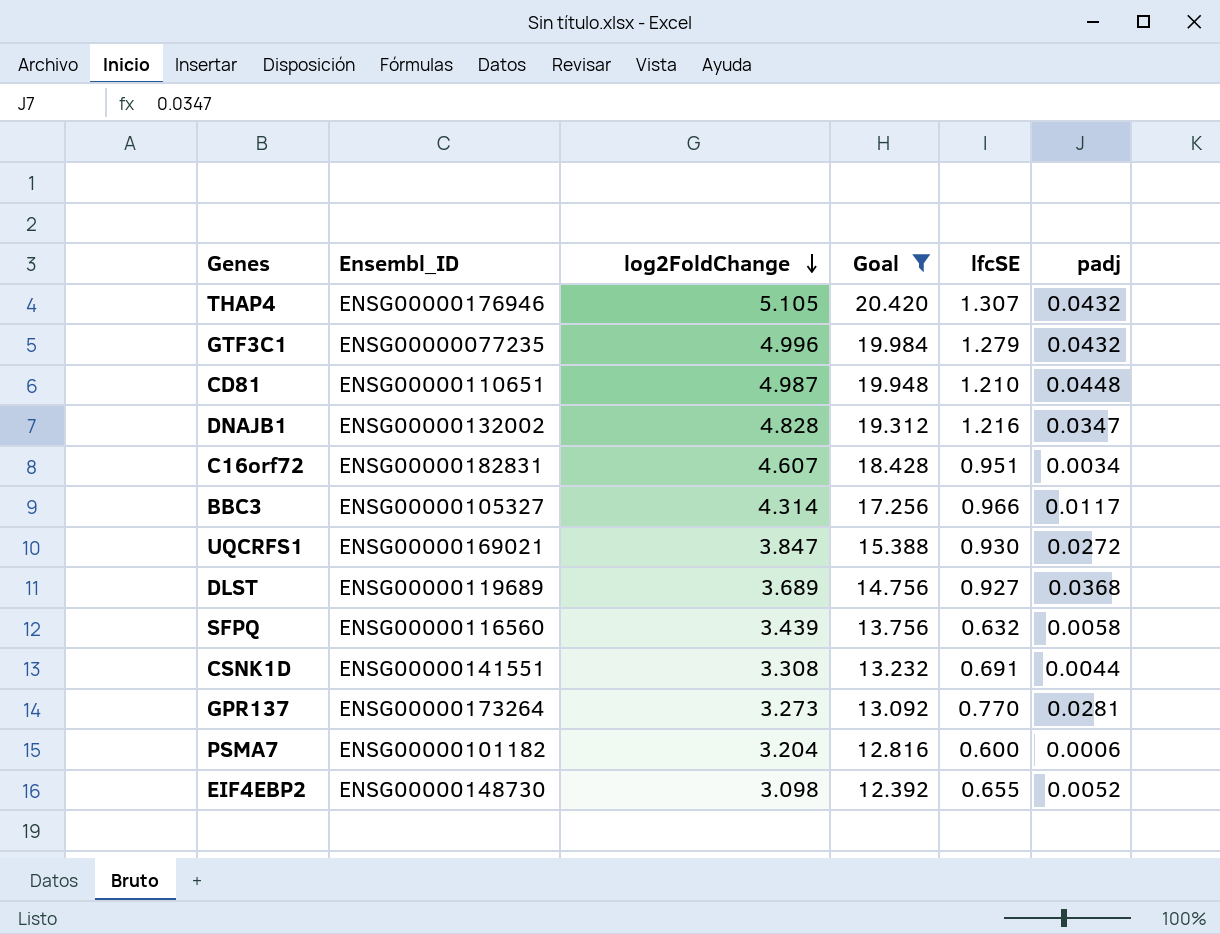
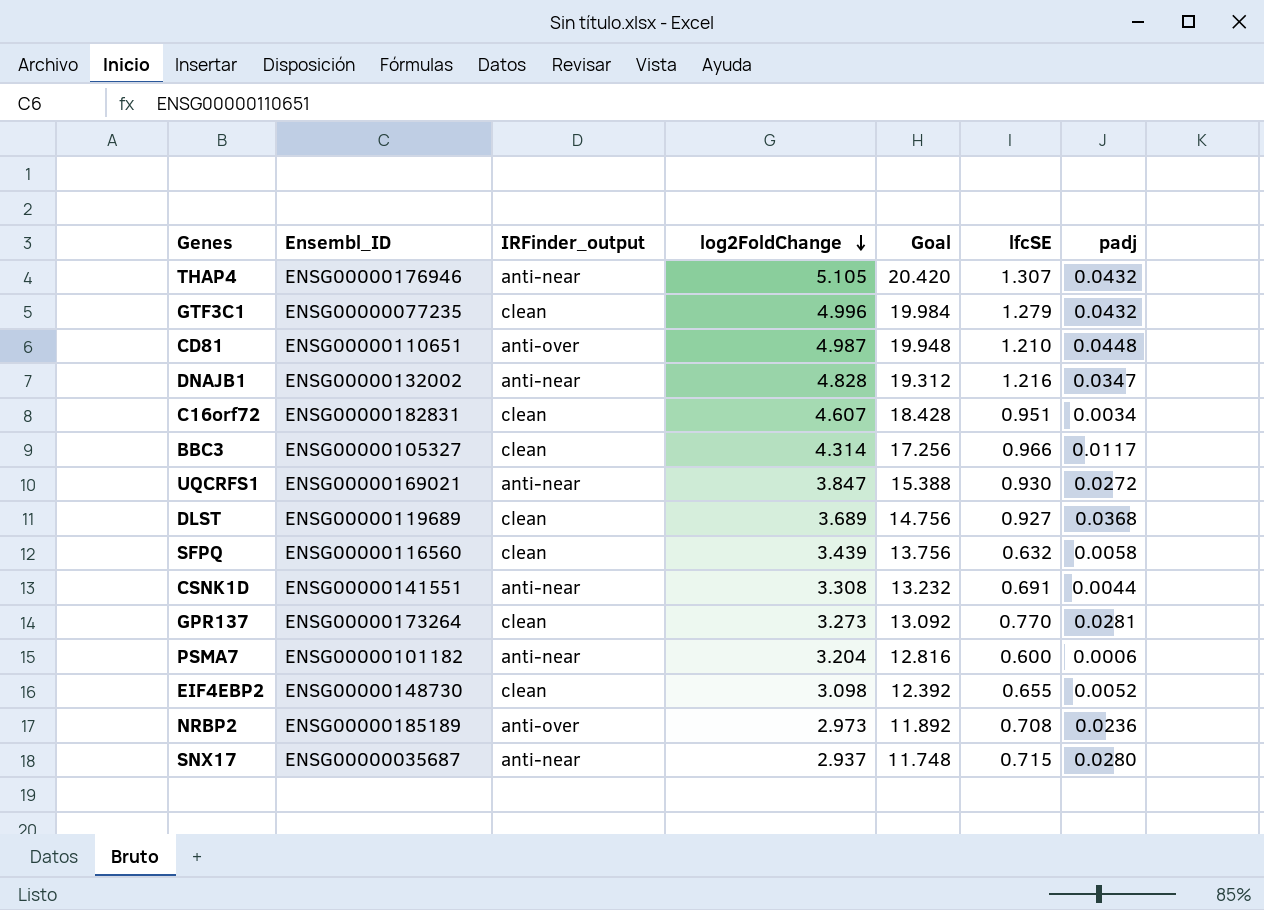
filter: Goal >= 12.392 -> none
column IRFinder_output | position: none -> 3

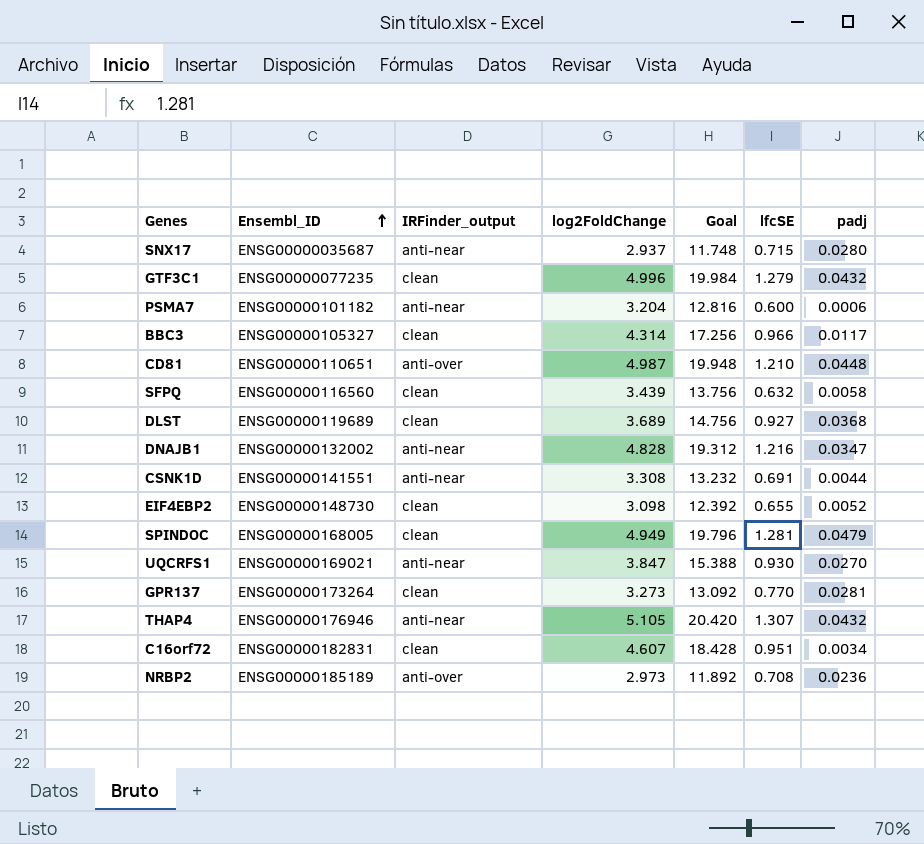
row order: log2FoldChange descending -> Ensembl_ID ascending
row SPINDOC: none -> ENSG00000168005 | clean | 4.949 | 19.796 | 1.281 | 0.0479
UQCRFS1 | padj: 0.0272 -> 0.0270

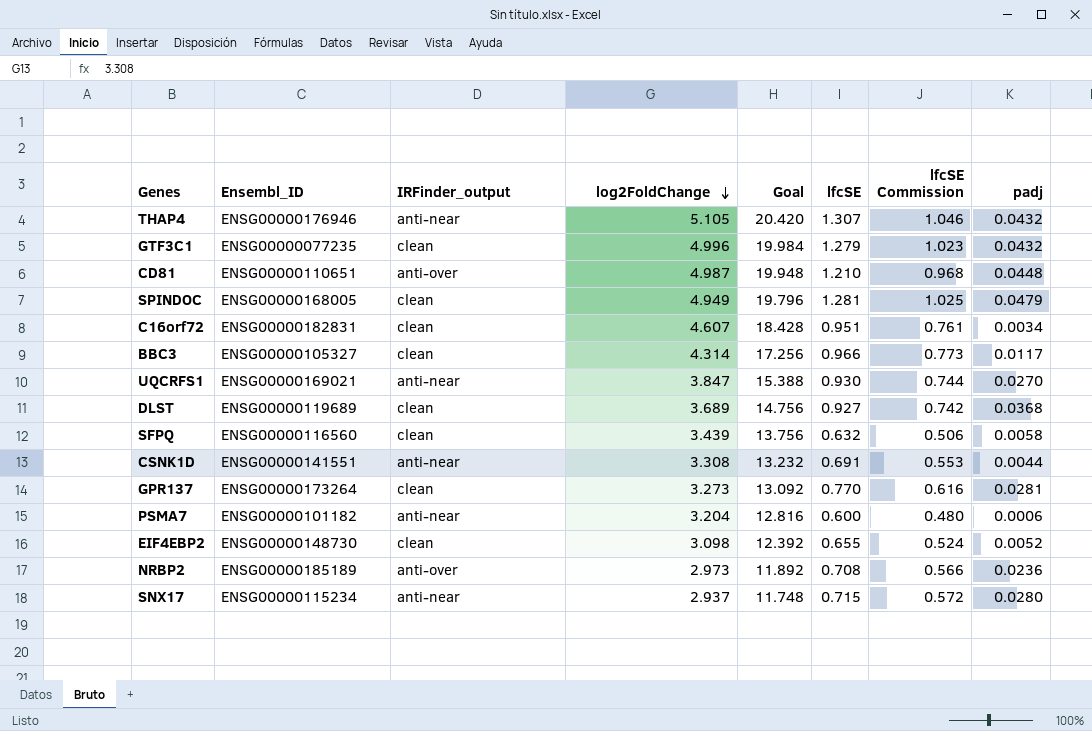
row order: Ensembl_ID ascending -> log2FoldChange descending
column lfcSE Commission | formula: none -> [lfcSE] * 0.8
row DNAJB1: ENSG00000132002 | anti-near | 4.828 | 19.312 | 1.216 | 0.0347 -> none
SNX17 | Ensembl_ID: ENSG00000035687 -> ENSG00000115234

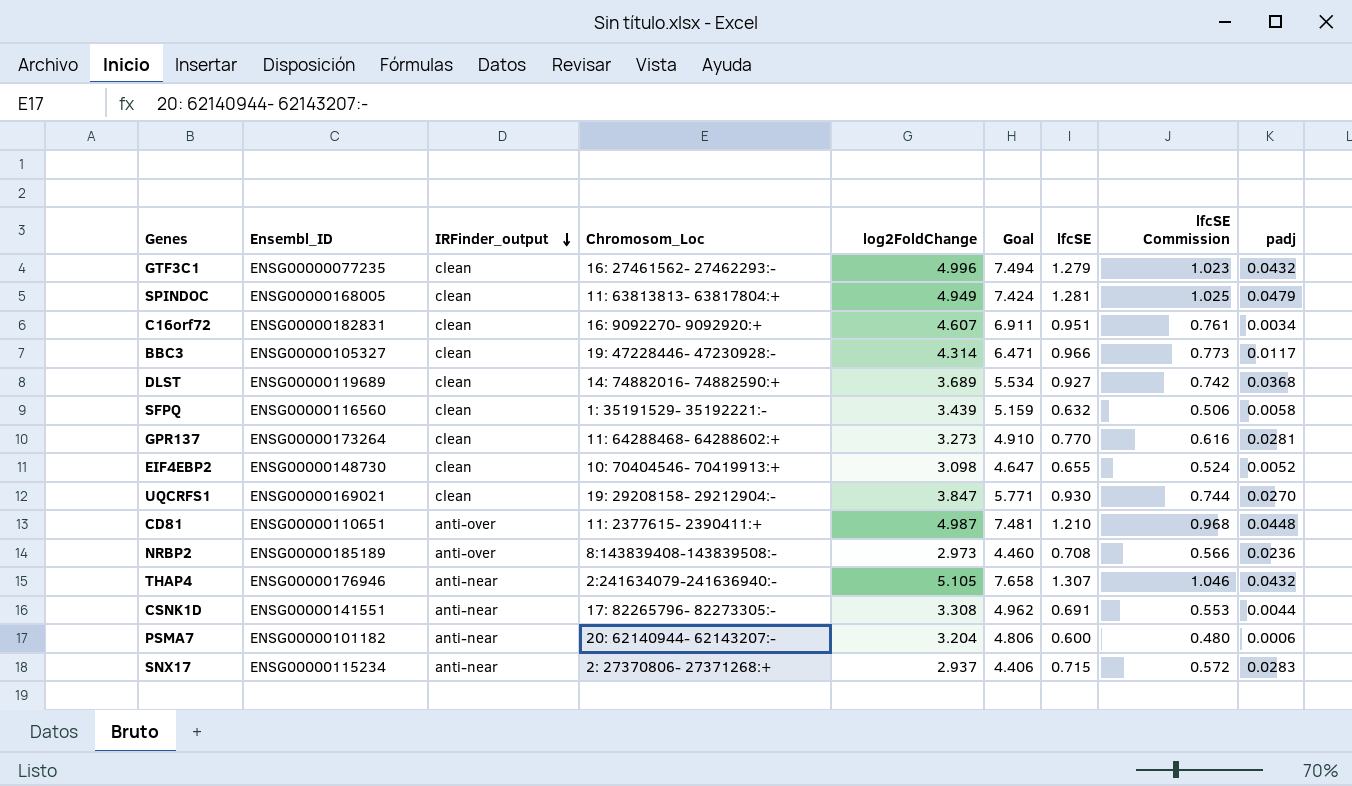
row order: log2FoldChange descending -> IRFinder_output descending
column Chromosom_Loc | position: none -> 4
column Goal | formula: [log2FoldChange] * 4 -> [log2FoldChange] * 1.5
UQCRFS1 | IRFinder_output: anti-near -> clean
SNX17 | padj: 0.0280 -> 0.0283

